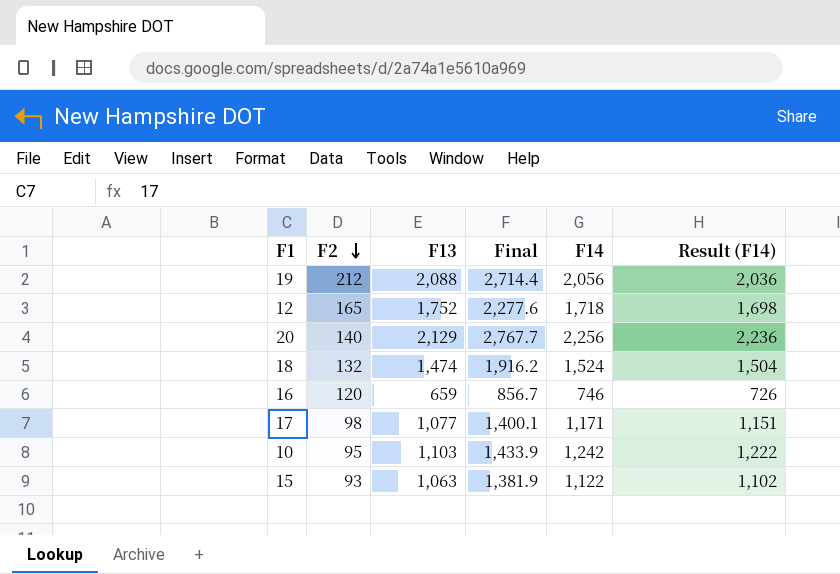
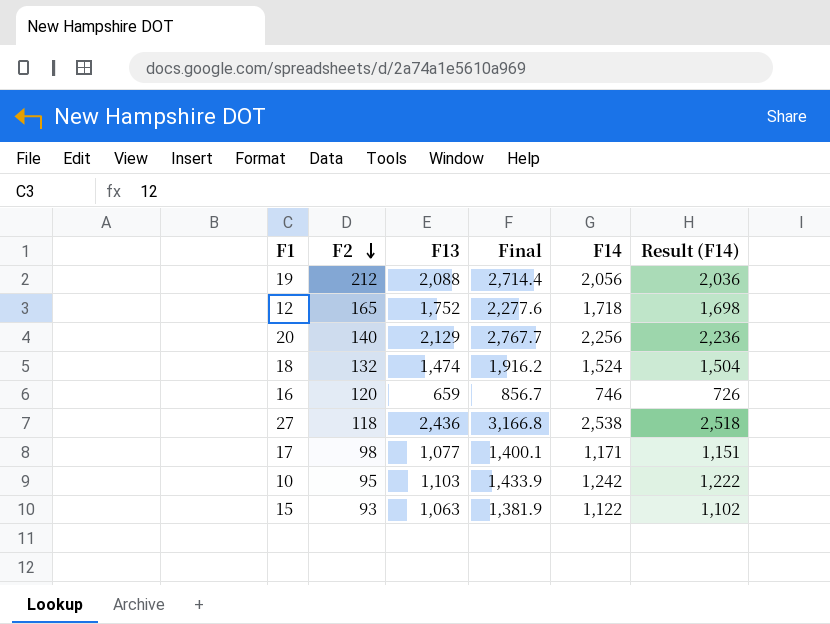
row 27: none -> 118 | 2,436 | 3,166.8 | 2,538 | 2,518

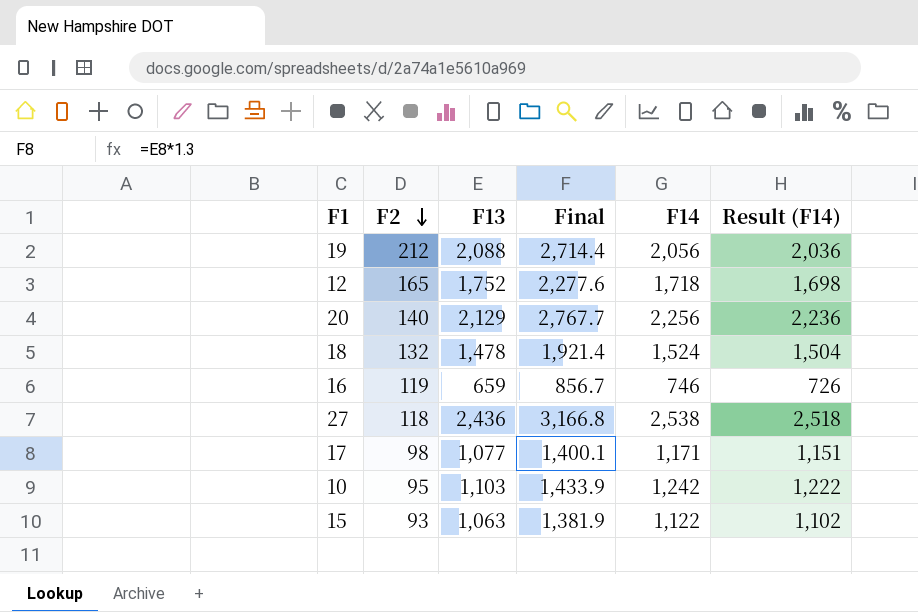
18 | F13: 1,474 -> 1,478
18 | Final: 1,916.2 -> 1,921.4
16 | F2: 120 -> 119

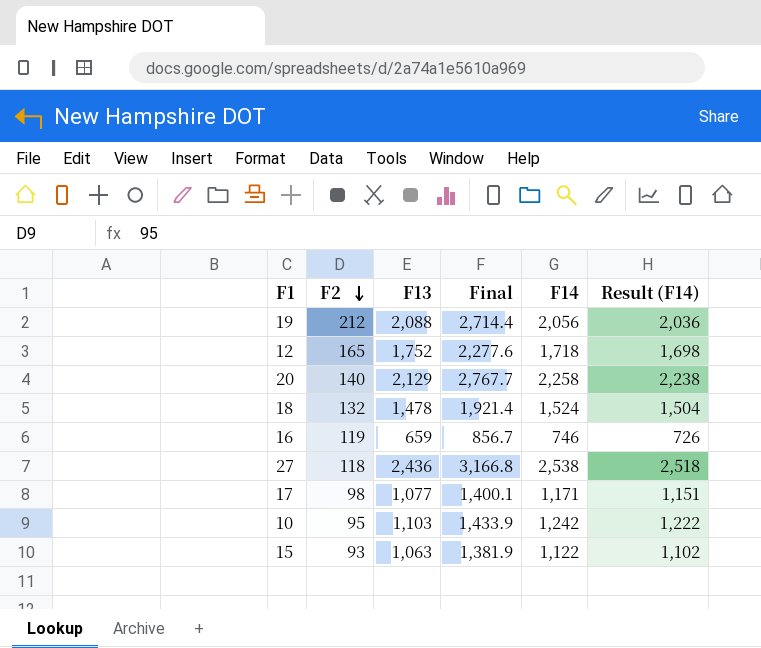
20 | F14: 2,256 -> 2,258
20 | Result (F14): 2,236 -> 2,238

